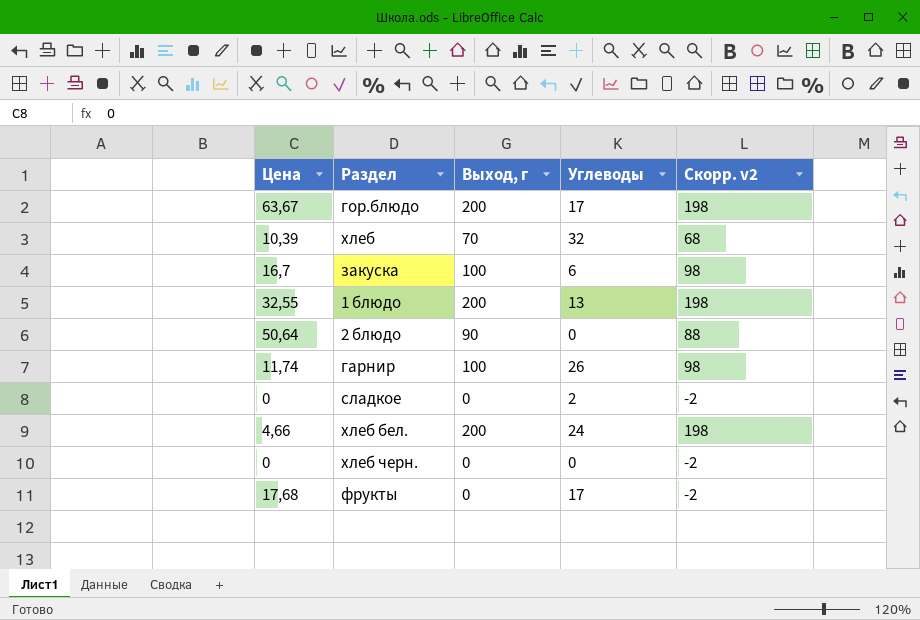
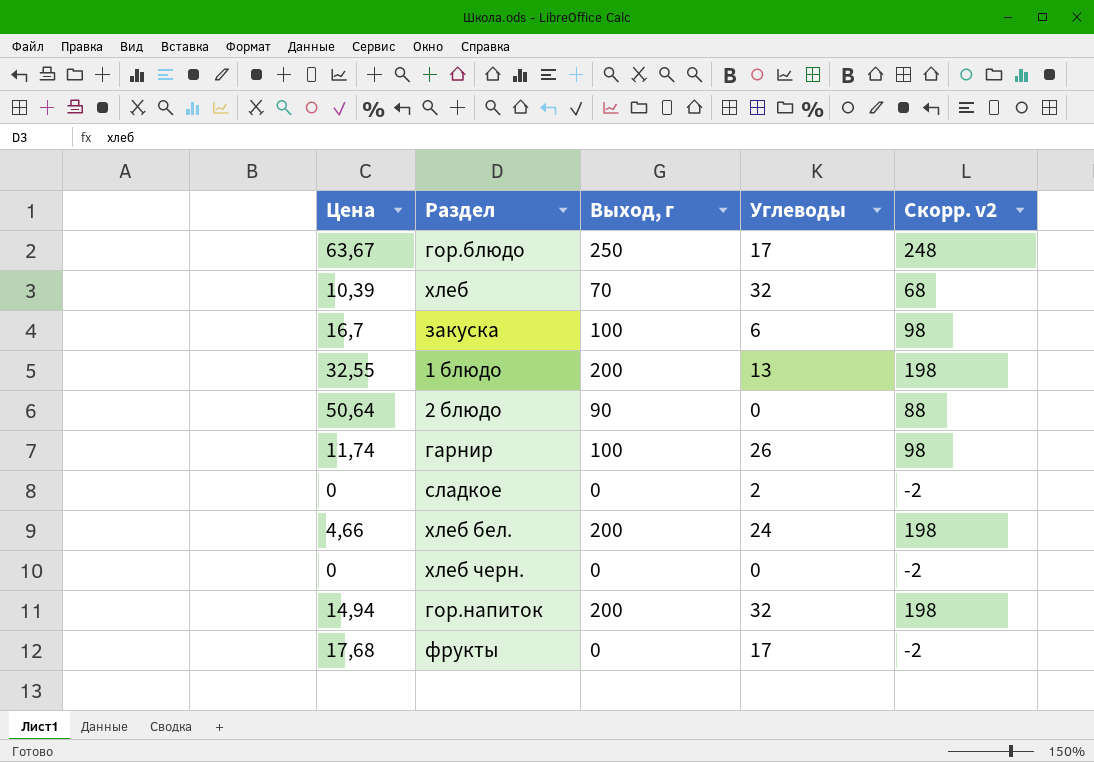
гор.блюдо | Выход, г: 200 -> 250
гор.блюдо | Скорр. v2: 198 -> 248
row гор.напиток: none -> 14,94 | 200 | 32 | 198

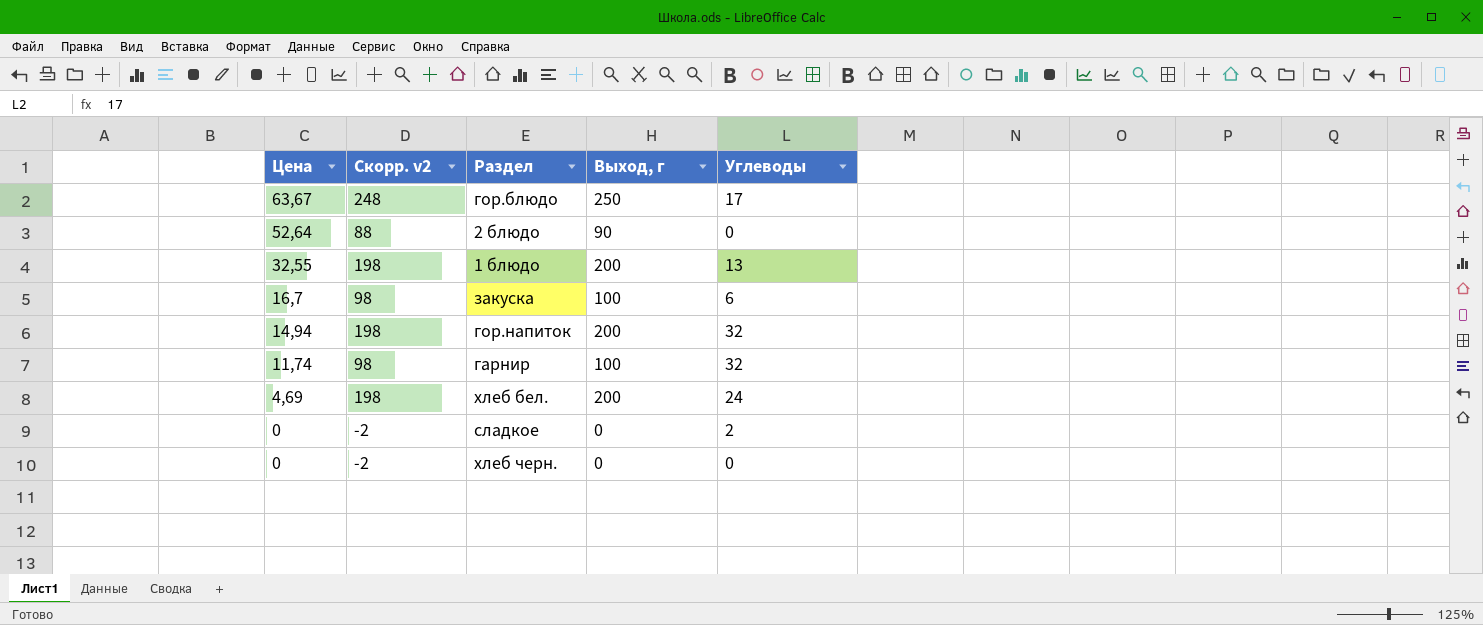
row order: none -> Цена descending
column Скорр. v2 | position: 5 -> 2
row хлеб: 10,39 | 70 | 32 | 68 -> none
row фрукты: 17,68 | 0 | 17 | -2 -> none
2 блюдо | Цена: 50,64 -> 52,64
гарнир | Углеводы: 26 -> 32
хлеб бел. | Цена: 4,66 -> 4,69

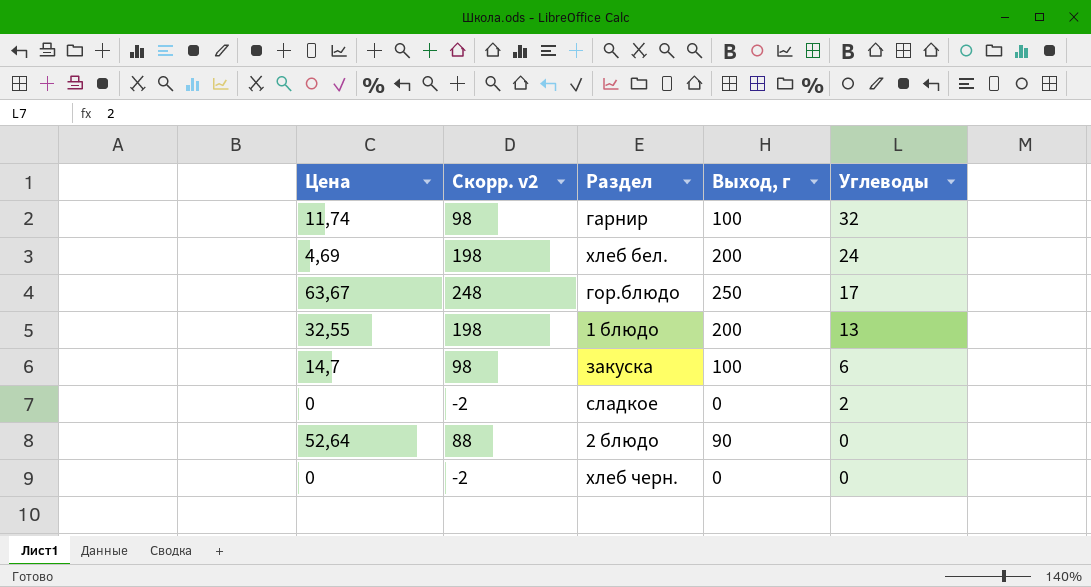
row order: Цена descending -> Углеводы descending
row гор.напиток: 14,94 | 198 | 200 | 32 -> none
закуска | Цена: 16,7 -> 14,7

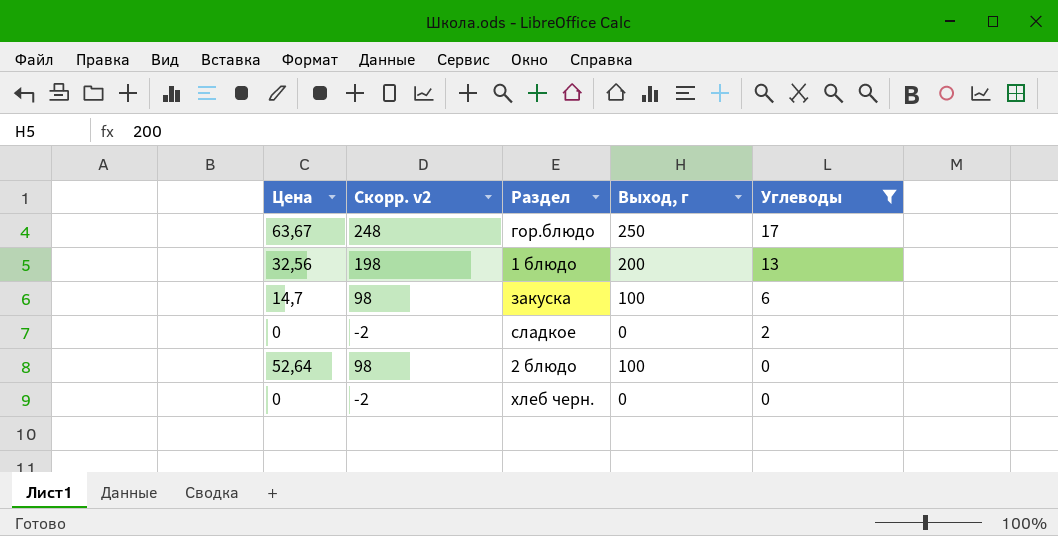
filter: none -> Углеводы <= 17
1 блюдо | Цена: 32,55 -> 32,56
2 блюдо | Скорр. v2: 88 -> 98
2 блюдо | Выход, г: 90 -> 100

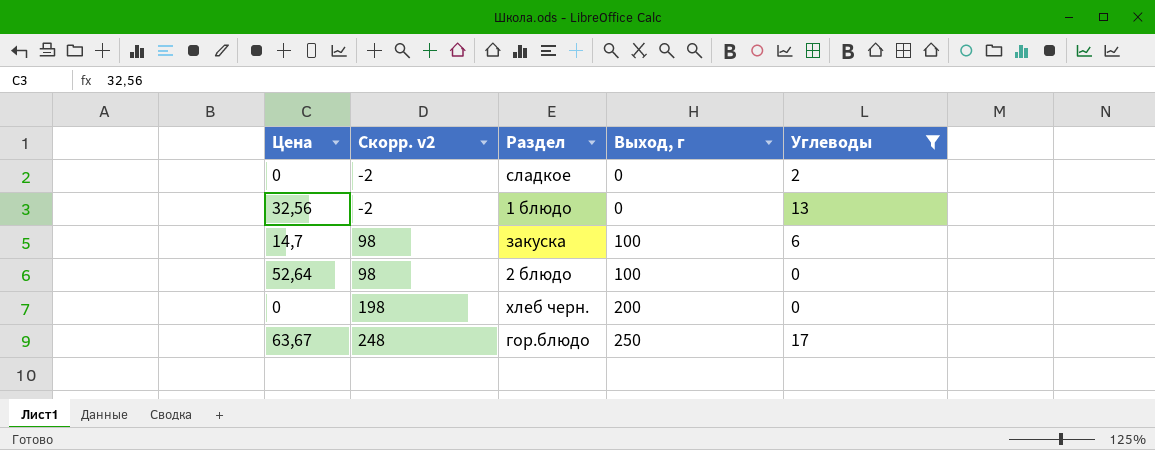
row order: Углеводы descending -> Скорр. v2 ascending
1 блюдо | Скорр. v2: 198 -> -2
1 блюдо | Выход, г: 200 -> 0
хлеб черн. | Скорр. v2: -2 -> 198
хлеб черн. | Выход, г: 0 -> 200

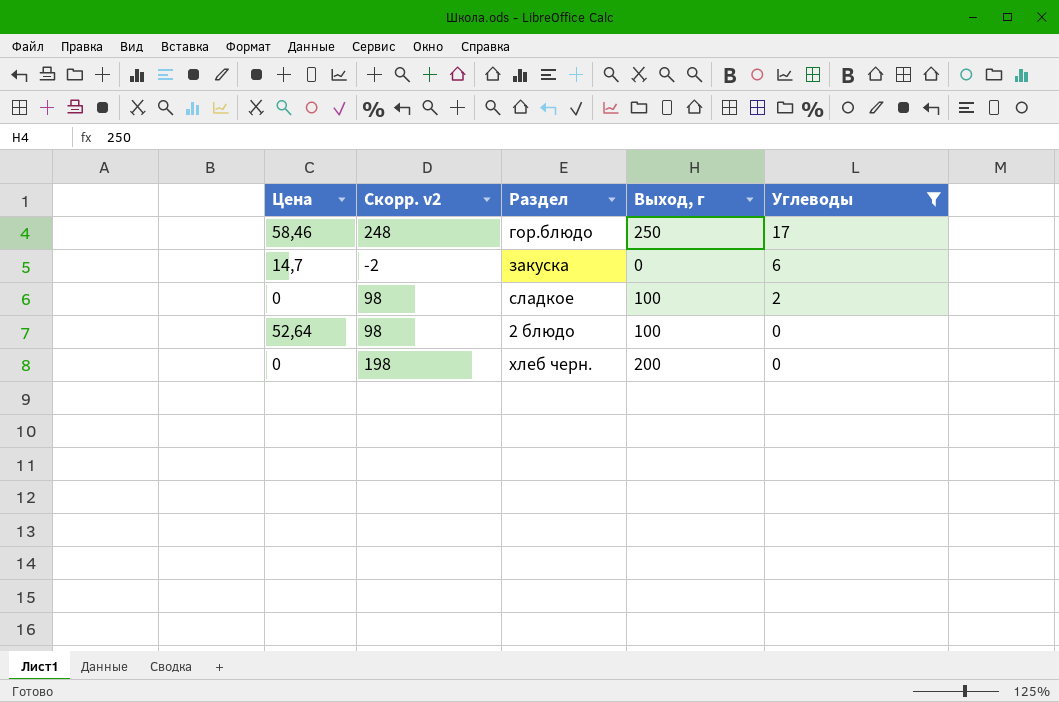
row order: Скорр. v2 ascending -> Углеводы descending
row 1 блюдо: 32,56 | -2 | 0 | 13 -> none
гор.блюдо | Цена: 63,67 -> 58,46
закуска | Скорр. v2: 98 -> -2
закуска | Выход, г: 100 -> 0
сладкое | Скорр. v2: -2 -> 98
сладкое | Выход, г: 0 -> 100

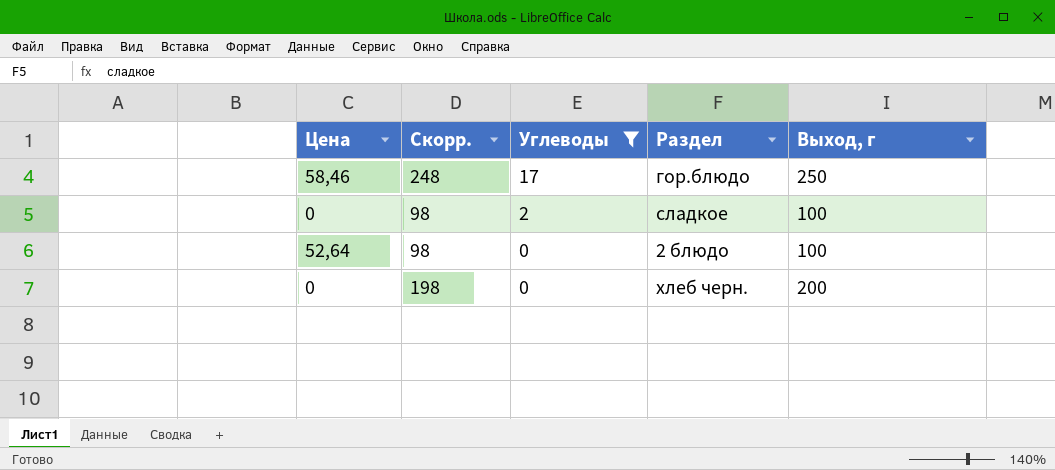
column name: Скорр. v2 -> Скорр.
column Углеводы | position: 5 -> 3
row закуска: 14,7 | -2 | 0 | 6 -> none

